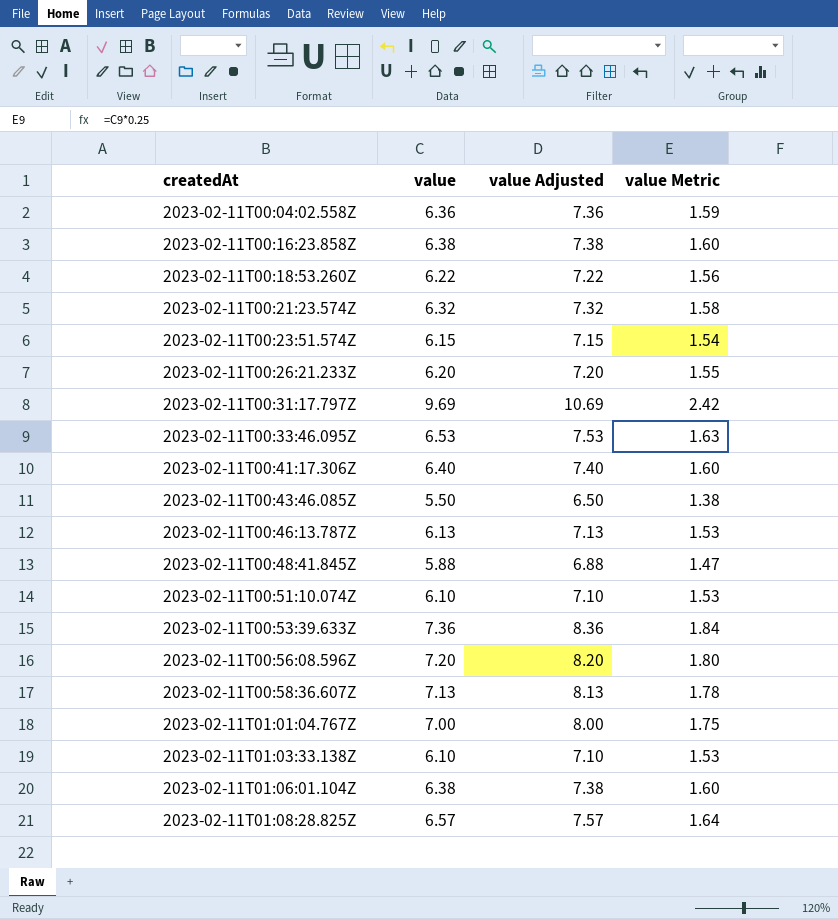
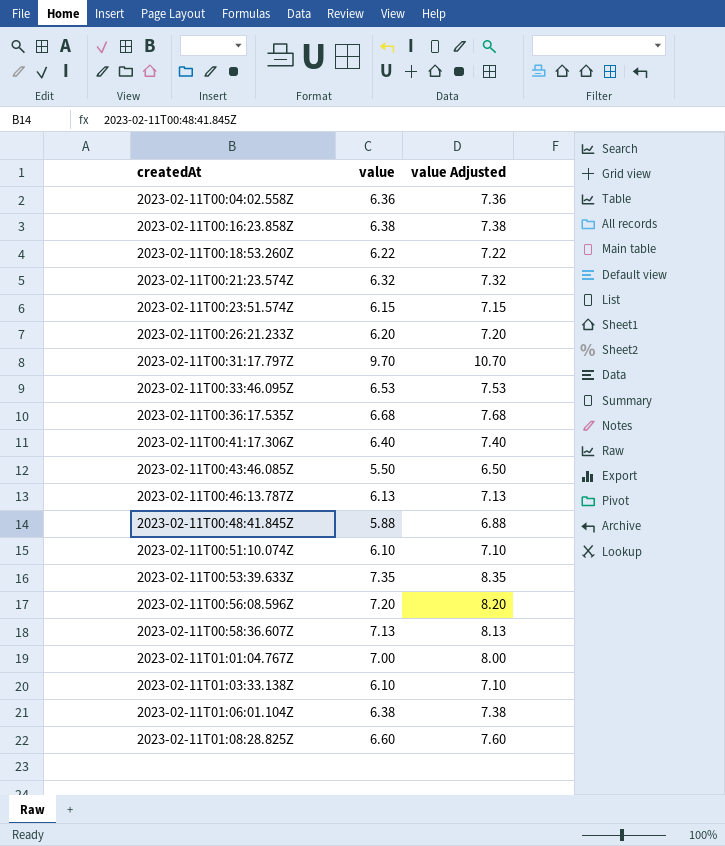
column value Metric | formula: [value] * 0.25 -> none
2023-02-11T00:31:17.797Z | value: 9.69 -> 9.70
2023-02-11T00:31:17.797Z | value Adjusted: 10.69 -> 10.70
row 2023-02-11T00:36:17.535Z: none -> 6.68 | 7.68
2023-02-11T00:53:39.633Z | value: 7.36 -> 7.35
2023-02-11T00:53:39.633Z | value Adjusted: 8.36 -> 8.35
2023-02-11T01:08:28.825Z | value: 6.57 -> 6.60
2023-02-11T01:08:28.825Z | value Adjusted: 7.57 -> 7.60

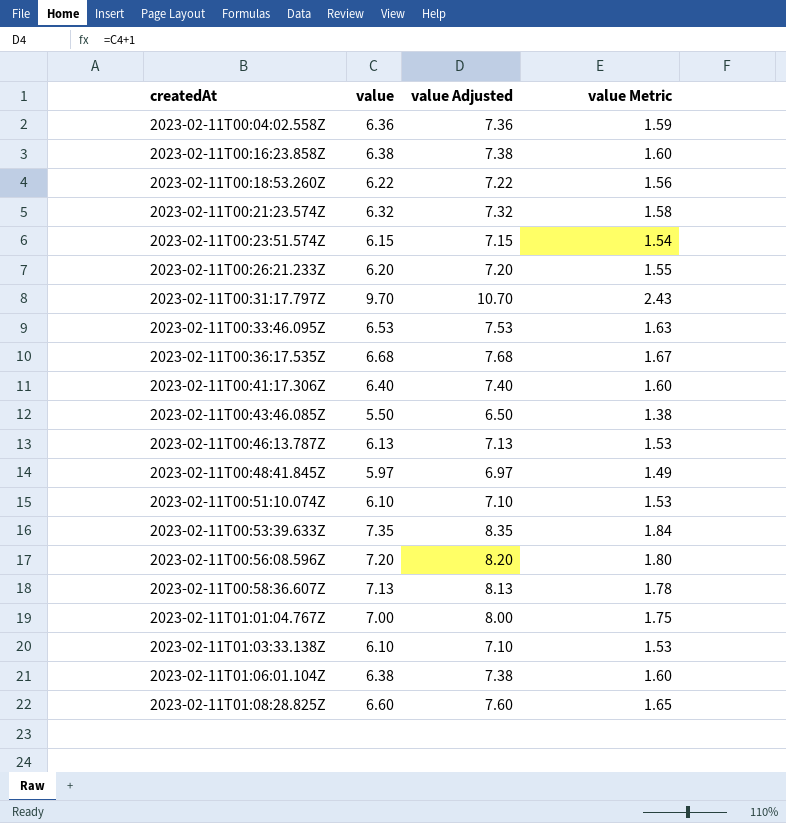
column value Metric | formula: none -> [value] * 0.25
2023-02-11T00:48:41.845Z | value: 5.88 -> 5.97
2023-02-11T00:48:41.845Z | value Adjusted: 6.88 -> 6.97

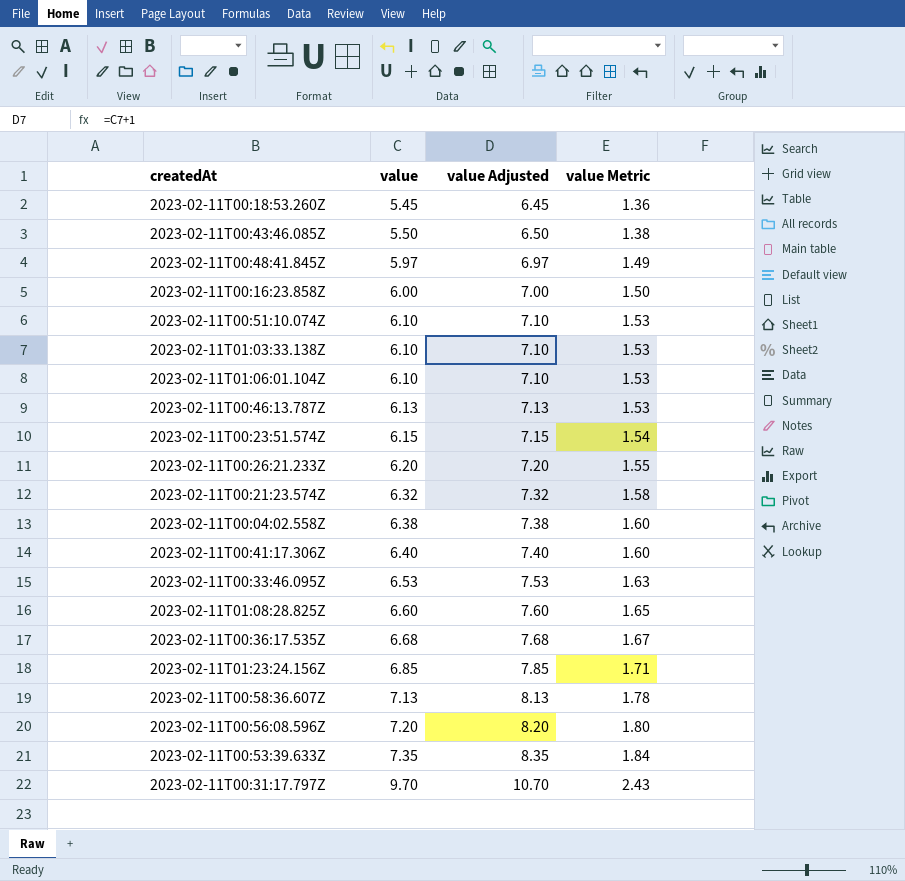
row order: createdAt ascending -> value ascending
row 2023-02-11T01:01:04.767Z: 7.00 | 8.00 | 1.75 -> none
2023-02-11T00:18:53.260Z | value: 6.22 -> 5.45
2023-02-11T00:18:53.260Z | value Adjusted: 7.22 -> 6.45
2023-02-11T00:18:53.260Z | value Metric: 1.56 -> 1.36
2023-02-11T00:16:23.858Z | value: 6.38 -> 6.00
2023-02-11T00:16:23.858Z | value Adjusted: 7.38 -> 7.00
2023-02-11T00:16:23.858Z | value Metric: 1.60 -> 1.50
2023-02-11T01:06:01.104Z | value: 6.38 -> 6.10
2023-02-11T01:06:01.104Z | value Adjusted: 7.38 -> 7.10
2023-02-11T01:06:01.104Z | value Metric: 1.60 -> 1.53
2023-02-11T00:04:02.558Z | value: 6.36 -> 6.38
2023-02-11T00:04:02.558Z | value Adjusted: 7.36 -> 7.38
2023-02-11T00:04:02.558Z | value Metric: 1.59 -> 1.60
row 2023-02-11T01:23:24.156Z: none -> 6.85 | 7.85 | 1.71

